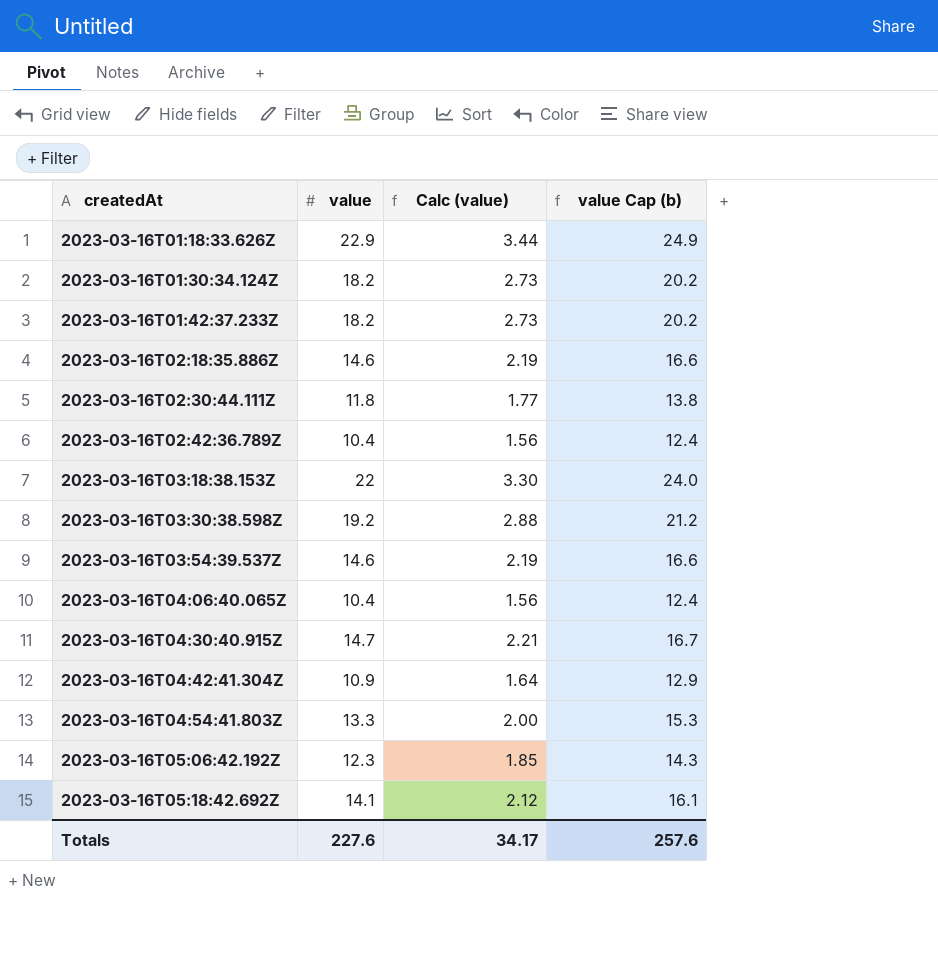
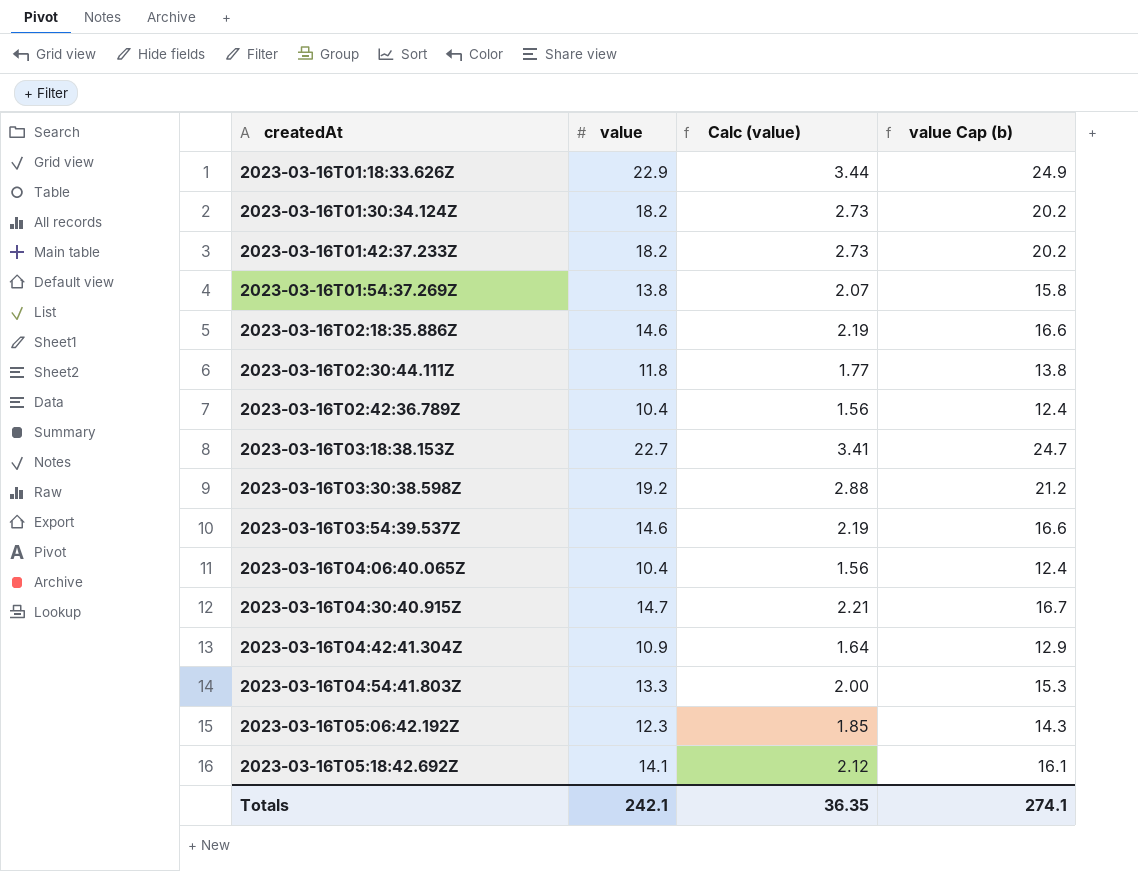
row 2023-03-16T01:54:37.269Z: none -> 13.8 | 2.07 | 15.8
2023-03-16T03:18:38.153Z | value: 22 -> 22.7
2023-03-16T03:18:38.153Z | Calc (value): 3.30 -> 3.41
2023-03-16T03:18:38.153Z | value Cap (b): 24.0 -> 24.7
Totals | value: 227.6 -> 242.1
Totals | Calc (value): 34.17 -> 36.35
Totals | value Cap (b): 257.6 -> 274.1

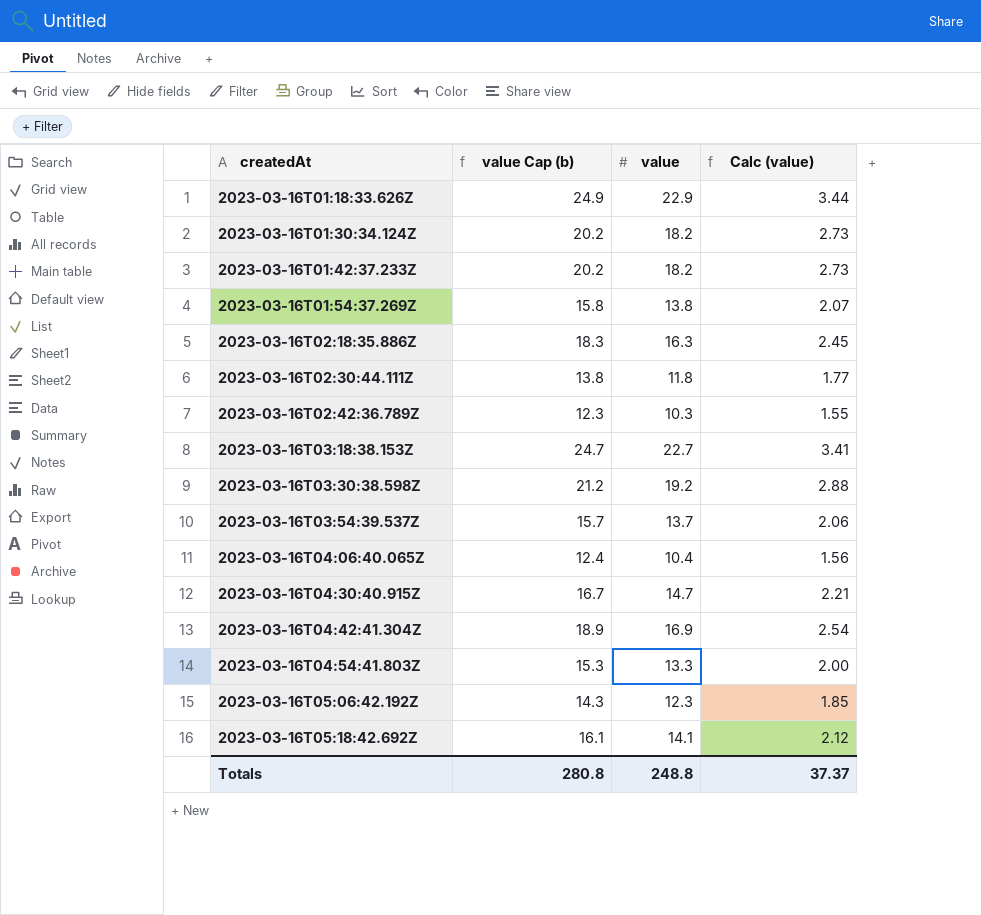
column value Cap (b) | position: 4 -> 2
2023-03-16T02:18:35.886Z | value Cap (b): 16.6 -> 18.3
2023-03-16T02:18:35.886Z | value: 14.6 -> 16.3
2023-03-16T02:18:35.886Z | Calc (value): 2.19 -> 2.45
2023-03-16T02:42:36.789Z | value Cap (b): 12.4 -> 12.3
2023-03-16T02:42:36.789Z | value: 10.4 -> 10.3
2023-03-16T02:42:36.789Z | Calc (value): 1.56 -> 1.55
2023-03-16T03:54:39.537Z | value Cap (b): 16.6 -> 15.7
2023-03-16T03:54:39.537Z | value: 14.6 -> 13.7
2023-03-16T03:54:39.537Z | Calc (value): 2.19 -> 2.06
2023-03-16T04:42:41.304Z | value Cap (b): 12.9 -> 18.9
2023-03-16T04:42:41.304Z | value: 10.9 -> 16.9
2023-03-16T04:42:41.304Z | Calc (value): 1.64 -> 2.54
Totals | value Cap (b): 274.1 -> 280.8
Totals | value: 242.1 -> 248.8
Totals | Calc (value): 36.35 -> 37.37

